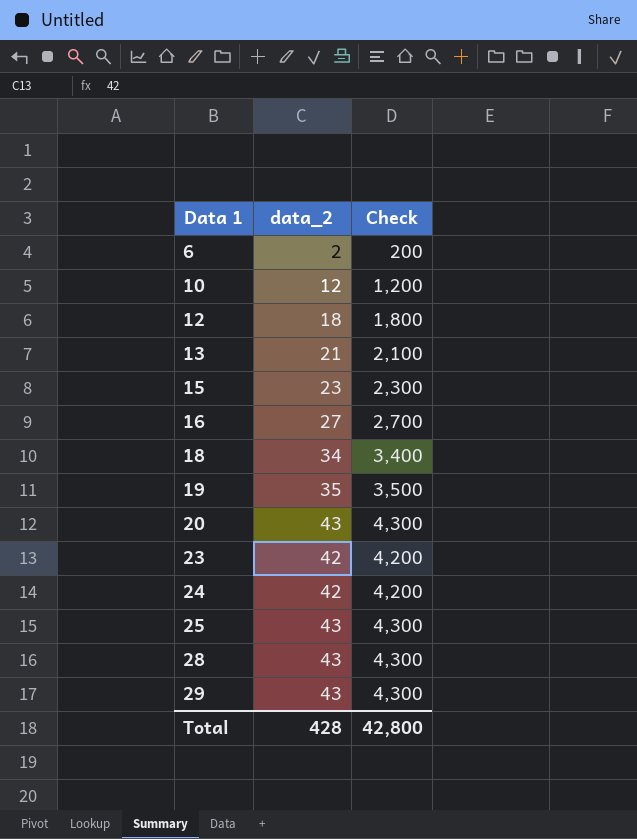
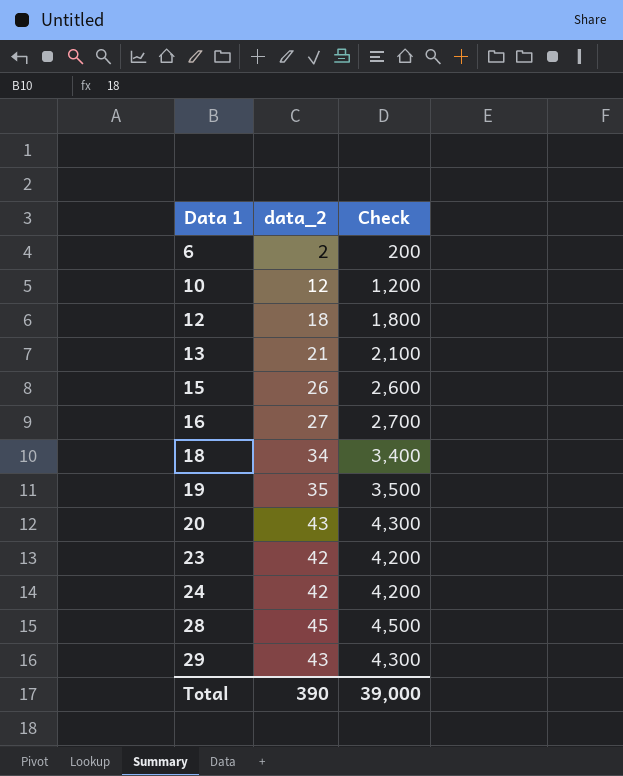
row 25: 43 | 4,300 -> none
15 | data_2: 23 -> 26
15 | Check: 2,300 -> 2,600
28 | data_2: 43 -> 45
28 | Check: 4,300 -> 4,500
Total | data_2: 428 -> 390
Total | Check: 42,800 -> 39,000

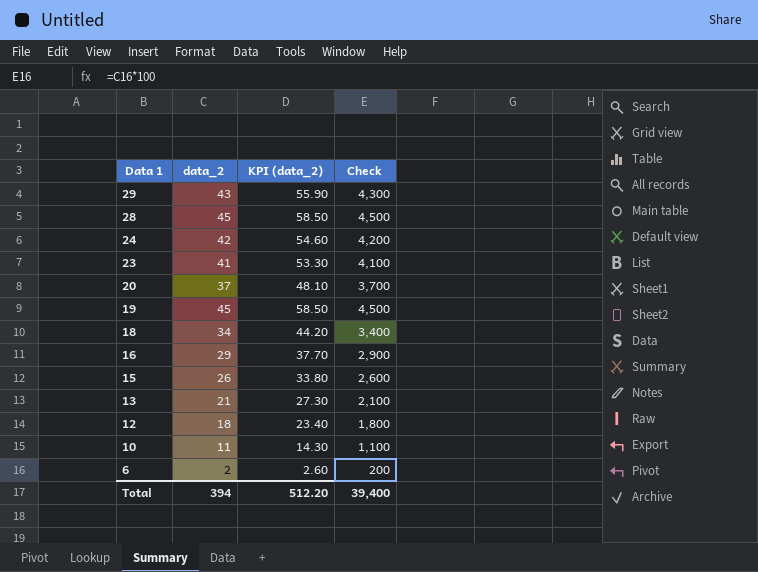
row order: Data 1 ascending -> Data 1 descending
column KPI (data_2) | formula: none -> [data_2] * 1.3
23 | data_2: 42 -> 41
23 | Check: 4,200 -> 4,100
20 | data_2: 43 -> 37
20 | Check: 4,300 -> 3,700
19 | data_2: 35 -> 45
19 | Check: 3,500 -> 4,500
16 | data_2: 27 -> 29
16 | Check: 2,700 -> 2,900
10 | data_2: 12 -> 11
10 | Check: 1,200 -> 1,100
Total | data_2: 390 -> 394
Total | Check: 39,000 -> 39,400

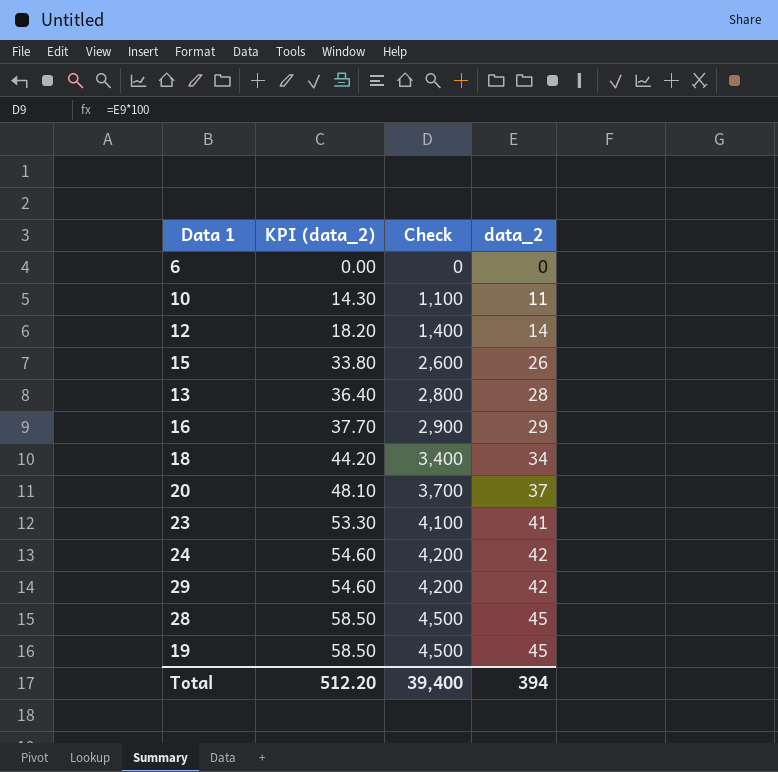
row order: Data 1 descending -> KPI (data_2) ascending
column data_2 | position: 2 -> 4
6 | KPI (data_2): 2.60 -> 0.00
6 | Check: 200 -> 0
6 | data_2: 2 -> 0
12 | KPI (data_2): 23.40 -> 18.20
12 | Check: 1,800 -> 1,400
12 | data_2: 18 -> 14
13 | KPI (data_2): 27.30 -> 36.40
13 | Check: 2,100 -> 2,800
13 | data_2: 21 -> 28
29 | KPI (data_2): 55.90 -> 54.60
29 | Check: 4,300 -> 4,200
29 | data_2: 43 -> 42

